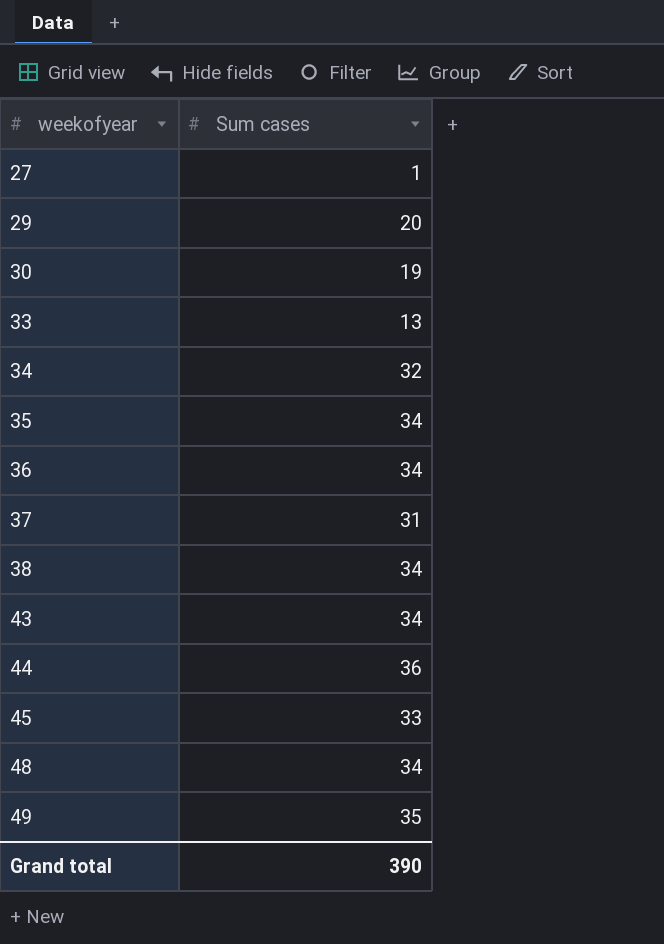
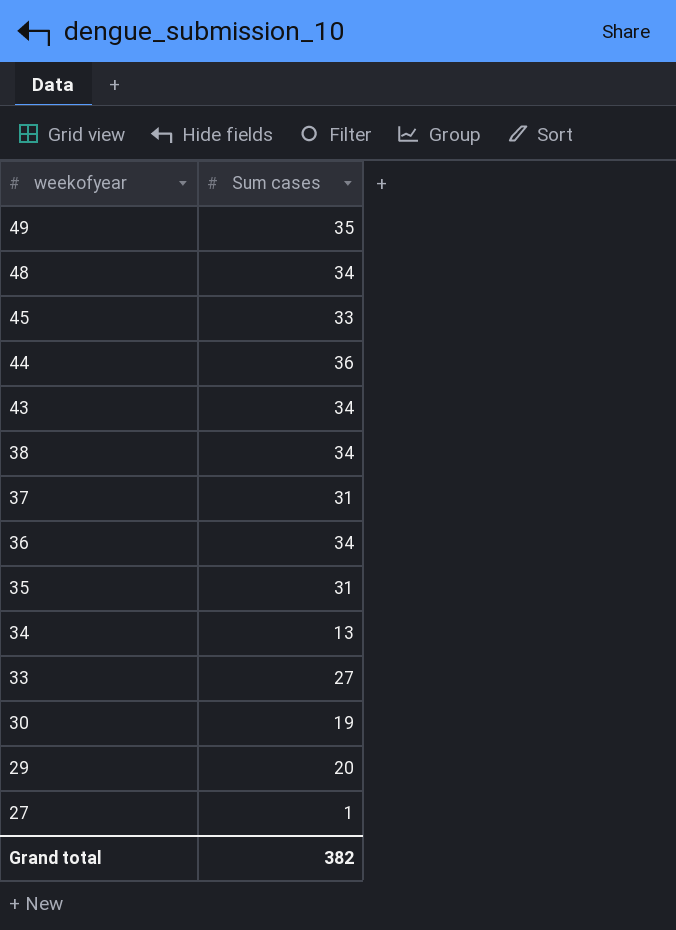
row order: weekofyear ascending -> weekofyear descending
35 | Sum cases: 34 -> 31
34 | Sum cases: 32 -> 13
33 | Sum cases: 13 -> 27
Grand total | Sum cases: 390 -> 382

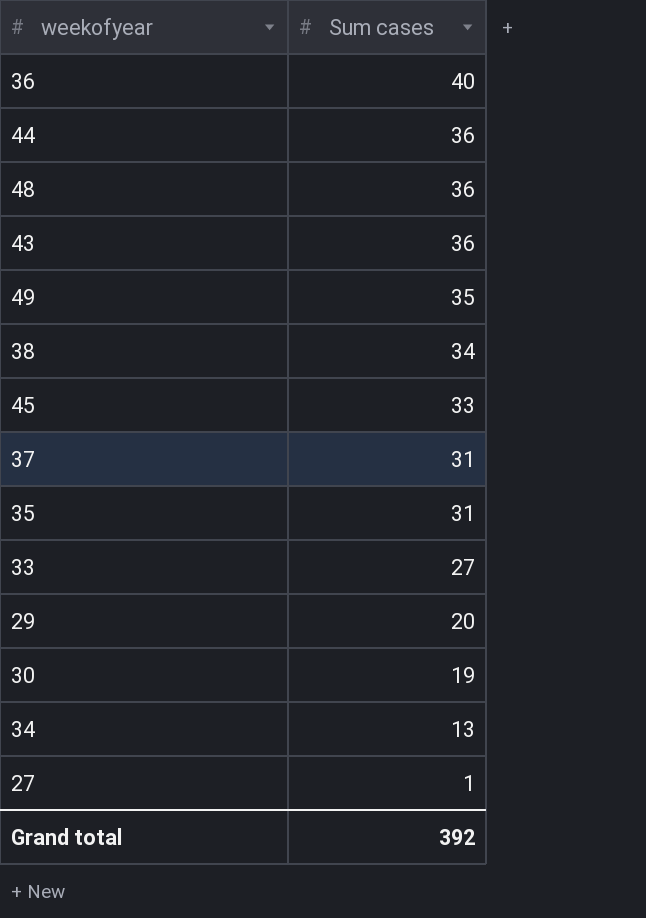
row order: weekofyear descending -> Sum cases descending
36 | Sum cases: 34 -> 40
48 | Sum cases: 34 -> 36
43 | Sum cases: 34 -> 36
Grand total | Sum cases: 382 -> 392

